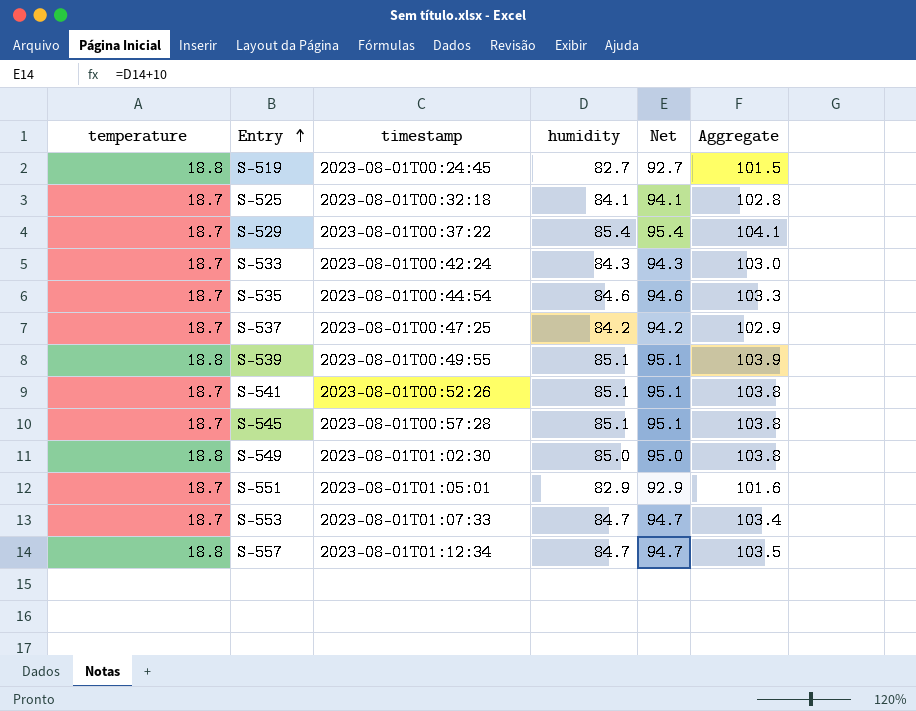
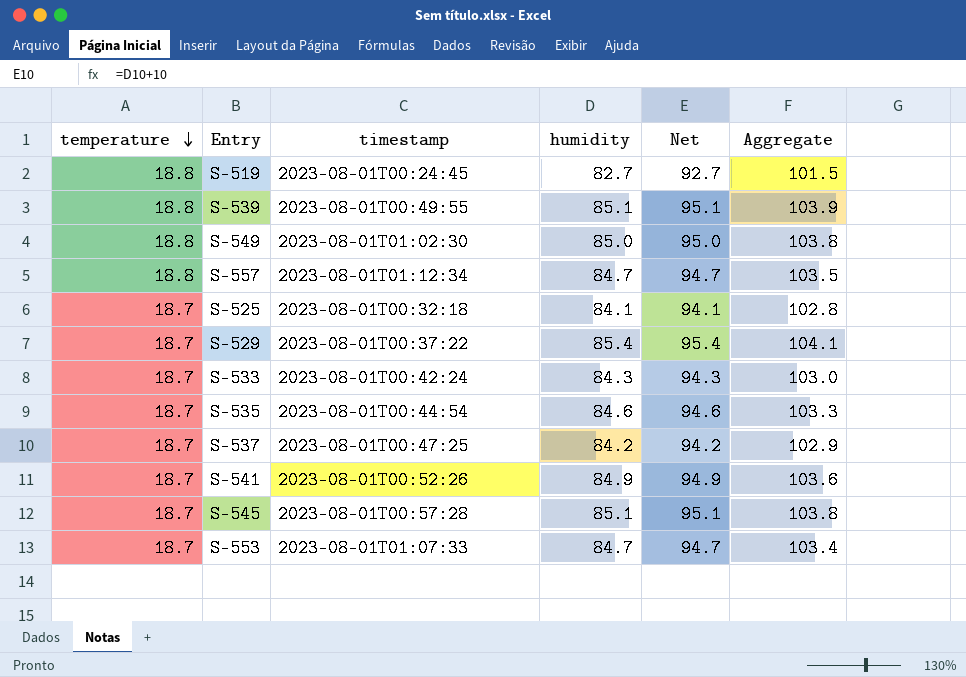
row order: Entry ascending -> temperature descending
row S-551: 18.7 | 2023-08-01T01:05:01 | 82.9 | 92.9 | 101.6 -> none
S-541 | humidity: 85.1 -> 84.9
S-541 | Net: 95.1 -> 94.9
S-541 | Aggregate: 103.8 -> 103.6

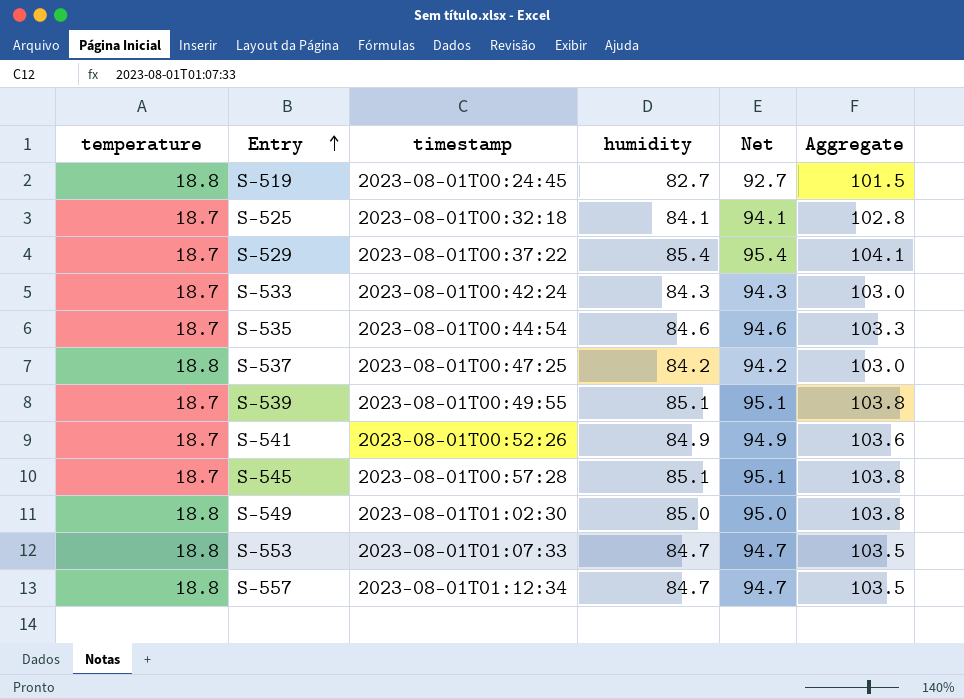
row order: temperature descending -> Entry ascending
S-537 | temperature: 18.7 -> 18.8
S-537 | Aggregate: 102.9 -> 103.0
S-539 | temperature: 18.8 -> 18.7
S-539 | Aggregate: 103.9 -> 103.8
S-553 | temperature: 18.7 -> 18.8
S-553 | Aggregate: 103.4 -> 103.5

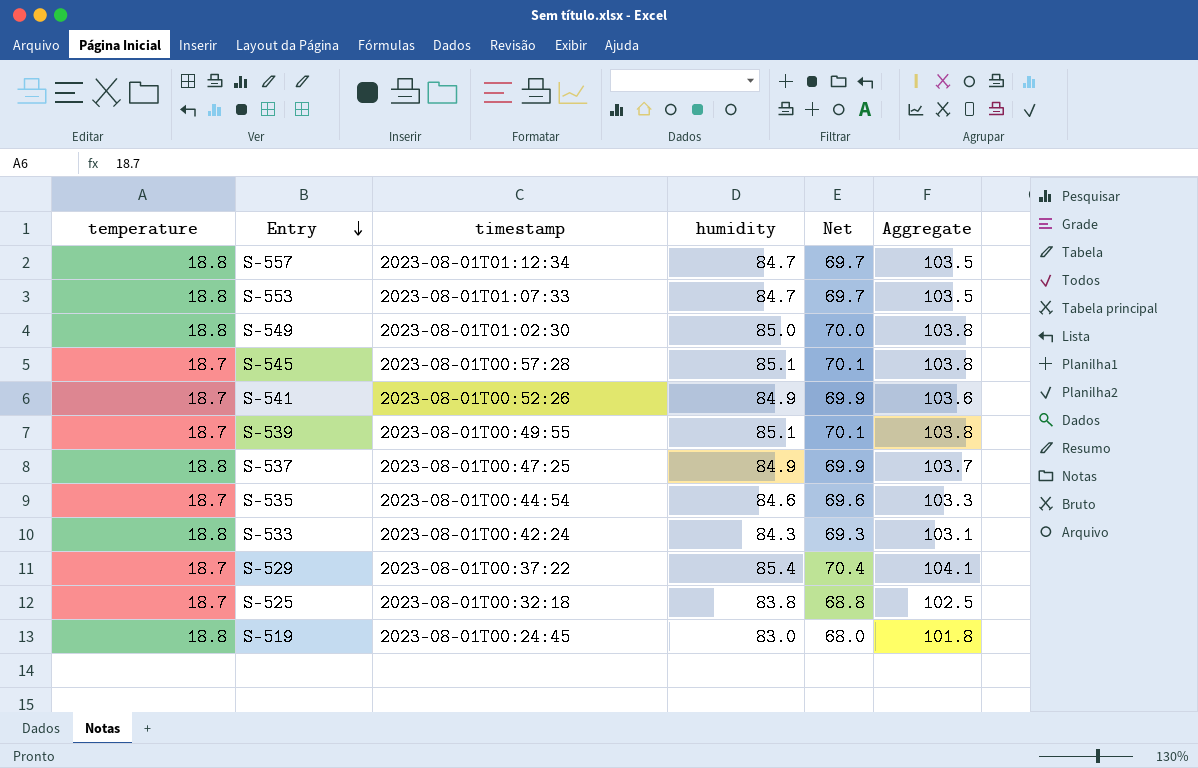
row order: Entry ascending -> Entry descending
column Net | formula: [humidity] + 10 -> [humidity] - 15
S-537 | humidity: 84.2 -> 84.9
S-537 | Aggregate: 103.0 -> 103.7
S-533 | temperature: 18.7 -> 18.8
S-533 | Aggregate: 103.0 -> 103.1
S-525 | humidity: 84.1 -> 83.8
S-525 | Aggregate: 102.8 -> 102.5
S-519 | humidity: 82.7 -> 83.0
S-519 | Aggregate: 101.5 -> 101.8

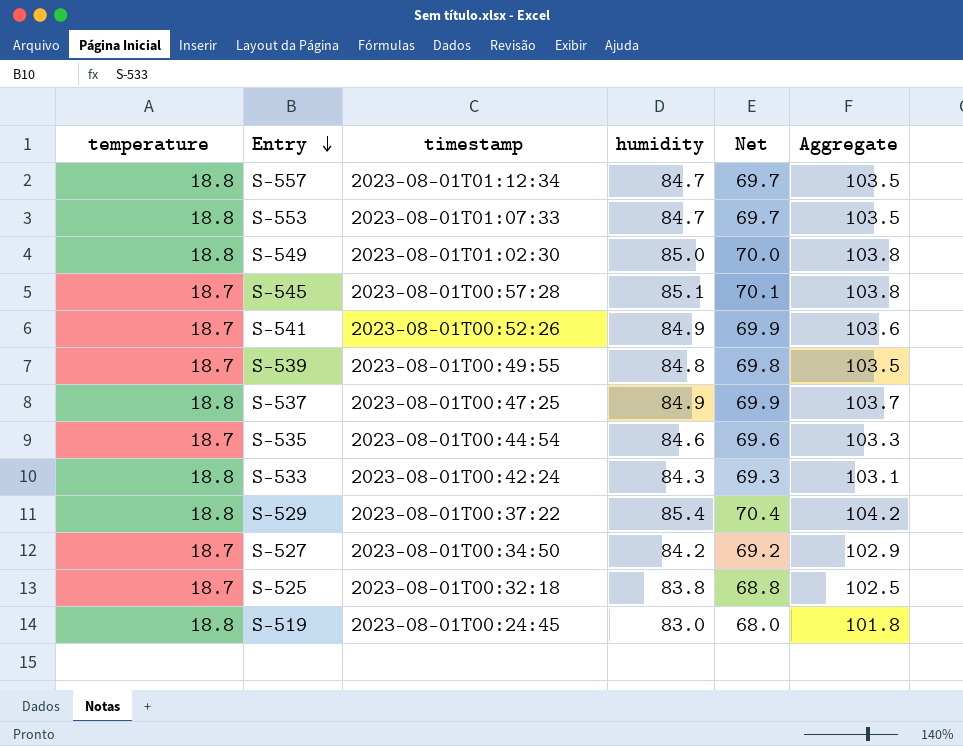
S-539 | humidity: 85.1 -> 84.8
S-539 | Net: 70.1 -> 69.8
S-539 | Aggregate: 103.8 -> 103.5
S-529 | temperature: 18.7 -> 18.8
S-529 | Aggregate: 104.1 -> 104.2
row S-527: none -> 18.7 | 2023-08-01T00:34:50 | 84.2 | 69.2 | 102.9

